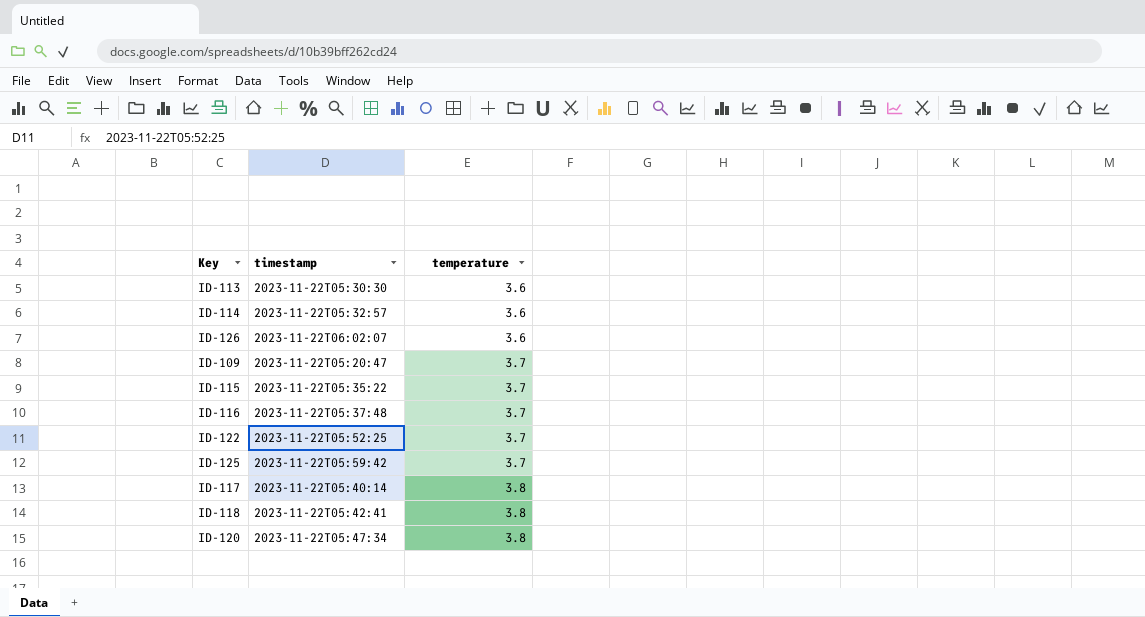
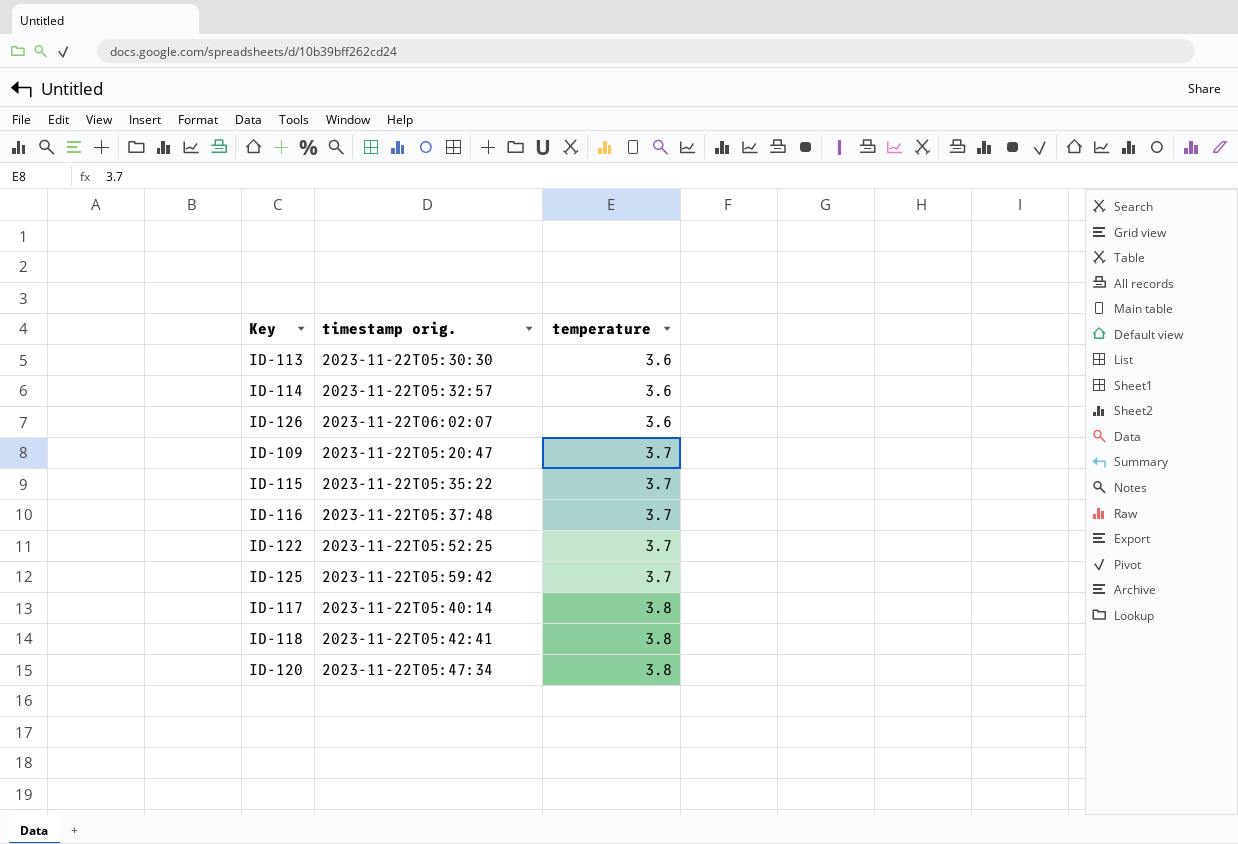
column name: timestamp -> timestamp orig.

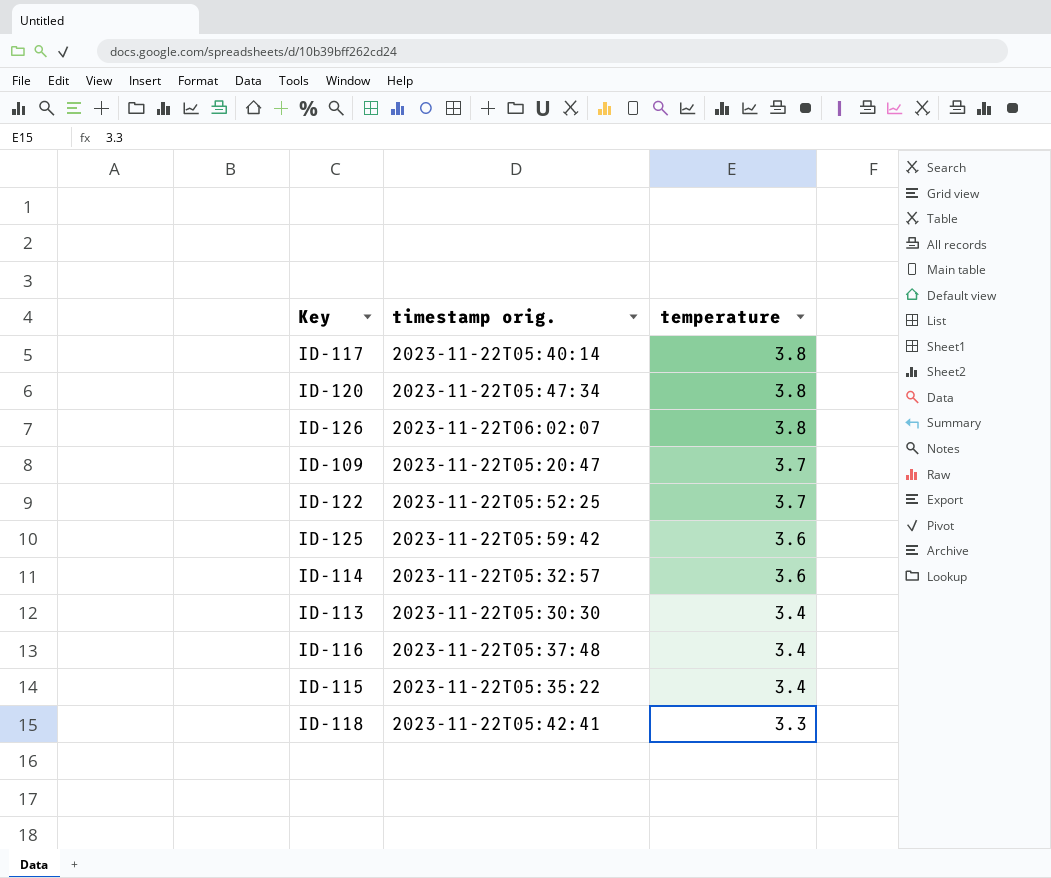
row order: temperature ascending -> temperature descending
ID-126 | temperature: 3.6 -> 3.8
ID-125 | temperature: 3.7 -> 3.6
ID-113 | temperature: 3.6 -> 3.4
ID-116 | temperature: 3.7 -> 3.4
ID-115 | temperature: 3.7 -> 3.4
ID-118 | temperature: 3.8 -> 3.3

